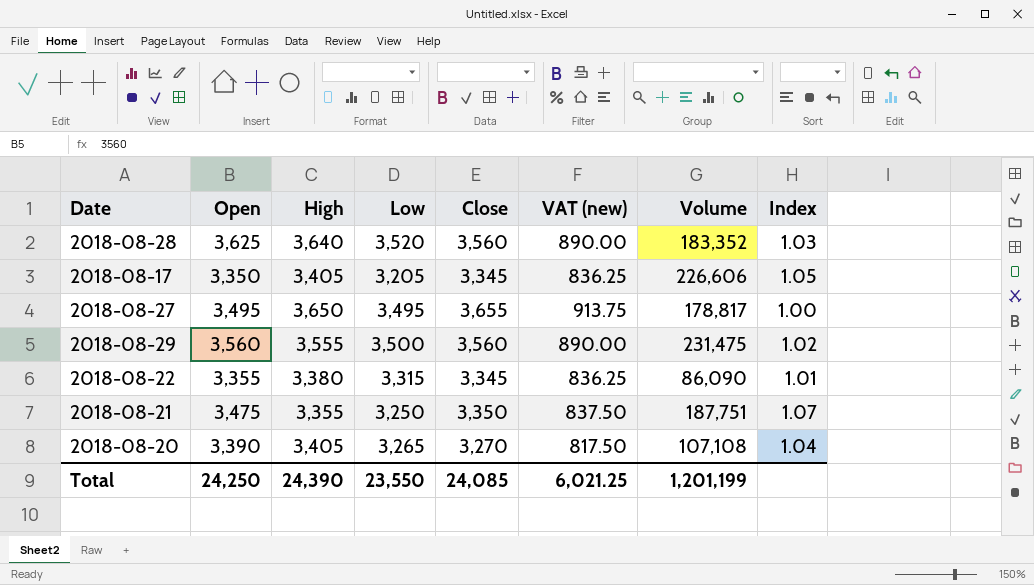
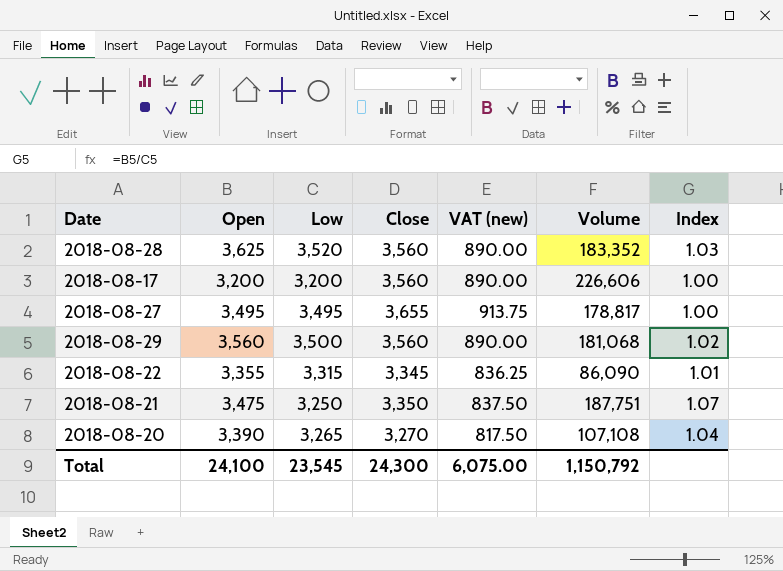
column High | position: 3 -> none
2018-08-17 | Open: 3,350 -> 3,200
2018-08-17 | Low: 3,205 -> 3,200
2018-08-17 | Close: 3,345 -> 3,560
2018-08-17 | VAT (new): 836.25 -> 890.00
2018-08-17 | Index: 1.05 -> 1.00
2018-08-29 | Volume: 231,475 -> 181,068
Total | Open: 24,250 -> 24,100
Total | Low: 23,550 -> 23,545
Total | Close: 24,085 -> 24,300
Total | VAT (new): 6,021.25 -> 6,075.00
Total | Volume: 1,201,199 -> 1,150,792

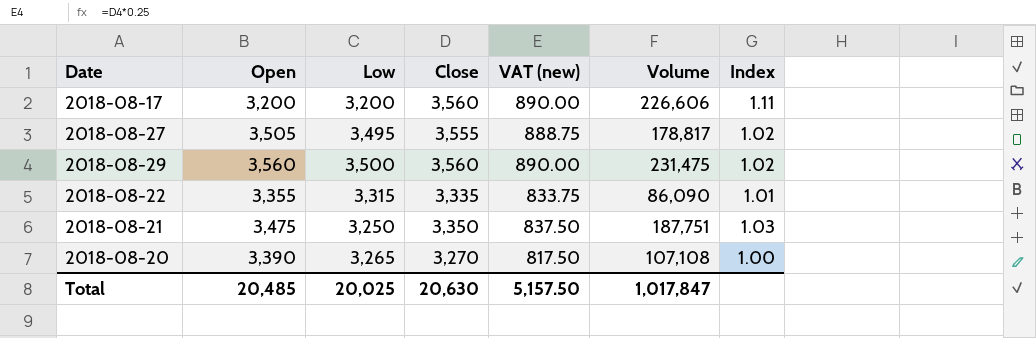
column Index | formula: [Open] / [Low] -> [Close] / [Low]
row 2018-08-28: 3,625 | 3,520 | 3,560 | 890.00 | 183,352 | 1.03 -> none
2018-08-27 | Open: 3,495 -> 3,505
2018-08-27 | Close: 3,655 -> 3,555
2018-08-27 | VAT (new): 913.75 -> 888.75
2018-08-29 | Volume: 181,068 -> 231,475
2018-08-22 | Close: 3,345 -> 3,335
2018-08-22 | VAT (new): 836.25 -> 833.75
Total | Open: 24,100 -> 20,485
Total | Low: 23,545 -> 20,025
Total | Close: 24,300 -> 20,630
Total | VAT (new): 6,075.00 -> 5,157.50
Total | Volume: 1,150,792 -> 1,017,847

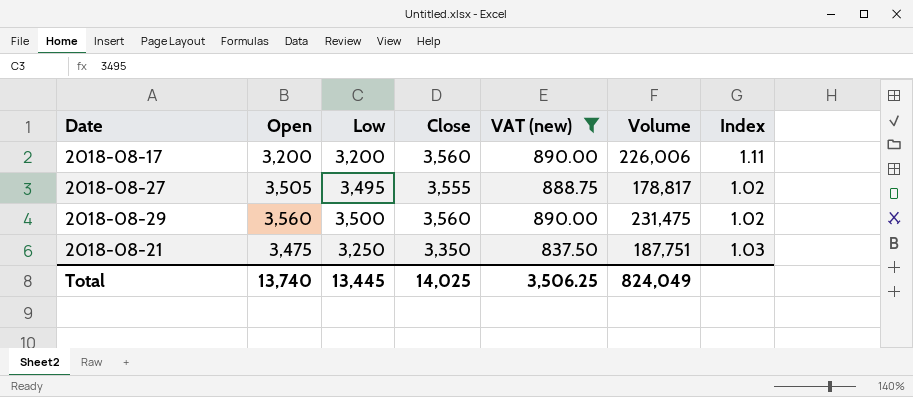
filter: none -> VAT (new) >= 837.50
2018-08-17 | Volume: 226,606 -> 226,006
Total | Open: 20,485 -> 13,740
Total | Low: 20,025 -> 13,445
Total | Close: 20,630 -> 14,025
Total | VAT (new): 5,157.50 -> 3,506.25
Total | Volume: 1,017,847 -> 824,049

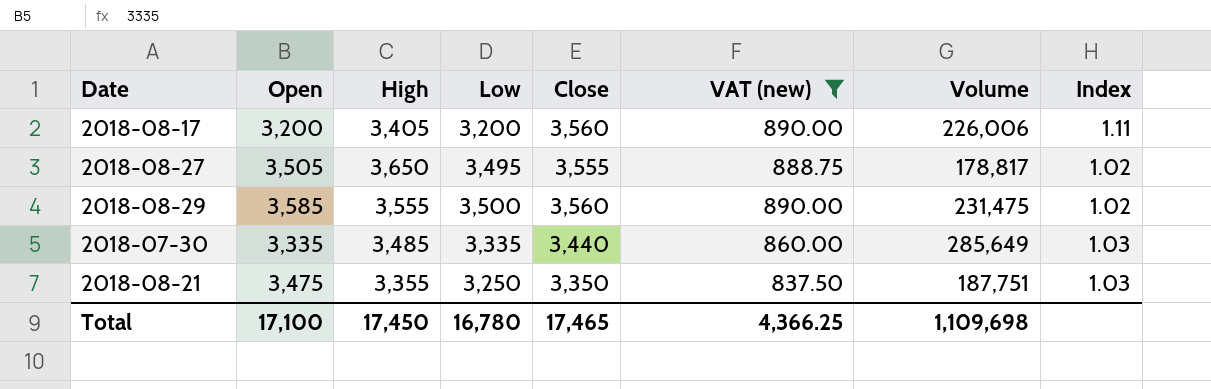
column High | position: none -> 3
2018-08-29 | Open: 3,560 -> 3,585
row 2018-07-30: none -> 3,335 | 3,485 | 3,335 | 3,440 | 860.00 | 285,649 | 1.03
Total | Open: 13,740 -> 17,100
Total | Low: 13,445 -> 16,780
Total | Close: 14,025 -> 17,465
Total | VAT (new): 3,506.25 -> 4,366.25
Total | Volume: 824,049 -> 1,109,698

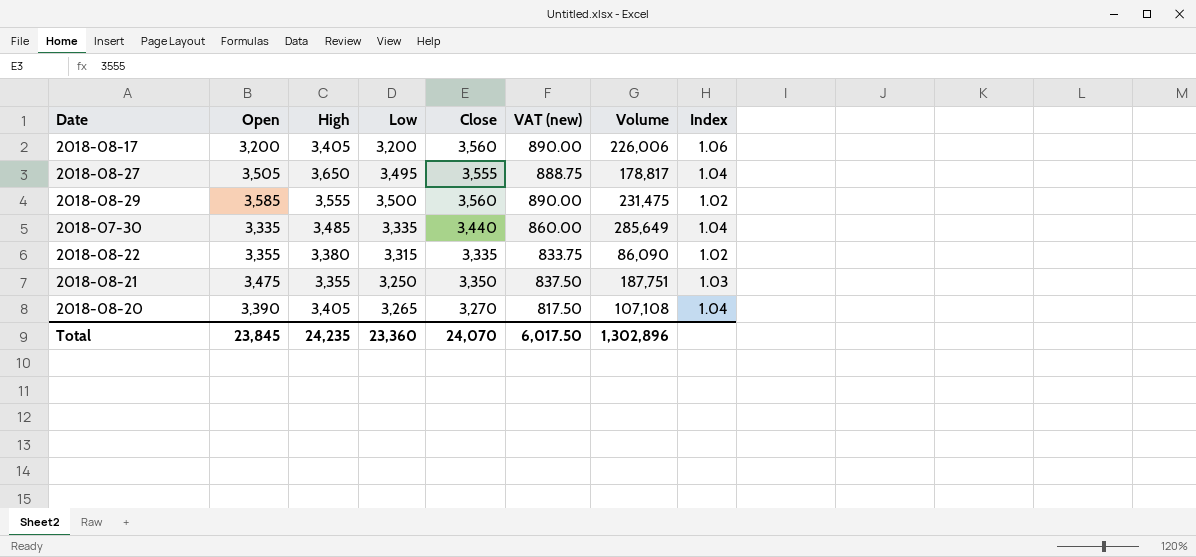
filter: VAT (new) >= 837.50 -> none
column Index | formula: [Close] / [Low] -> [High] / [Low]
Total | Open: 17,100 -> 23,845
Total | High: 17,450 -> 24,235
Total | Low: 16,780 -> 23,360
Total | Close: 17,465 -> 24,070
Total | VAT (new): 4,366.25 -> 6,017.50
Total | Volume: 1,109,698 -> 1,302,896

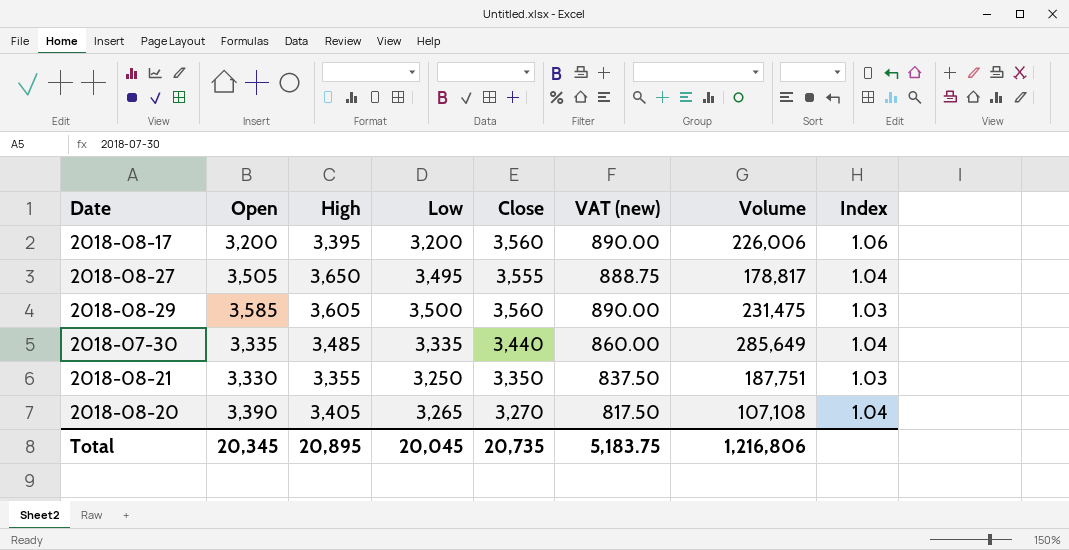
row 2018-08-22: 3,355 | 3,380 | 3,315 | 3,335 | 833.75 | 86,090 | 1.02 -> none
2018-08-17 | High: 3,405 -> 3,395
2018-08-29 | High: 3,555 -> 3,605
2018-08-29 | Index: 1.02 -> 1.03
2018-08-21 | Open: 3,475 -> 3,330
Total | Open: 23,845 -> 20,345
Total | High: 24,235 -> 20,895
Total | Low: 23,360 -> 20,045
Total | Close: 24,070 -> 20,735
Total | VAT (new): 6,017.50 -> 5,183.75
Total | Volume: 1,302,896 -> 1,216,806

